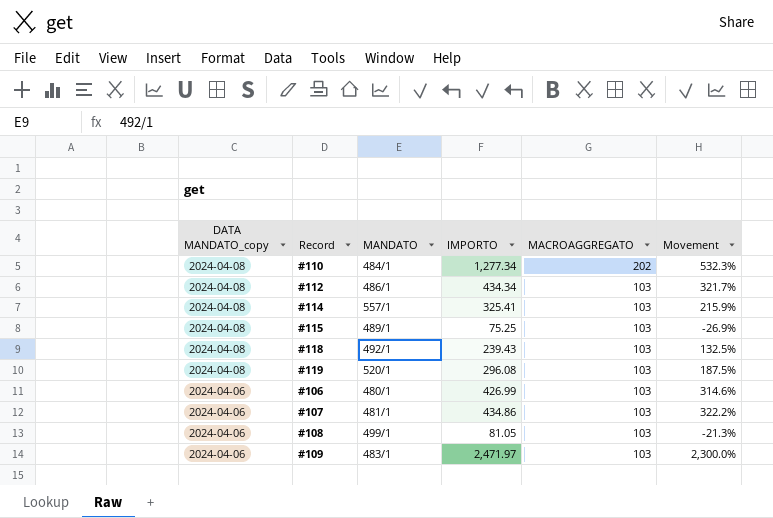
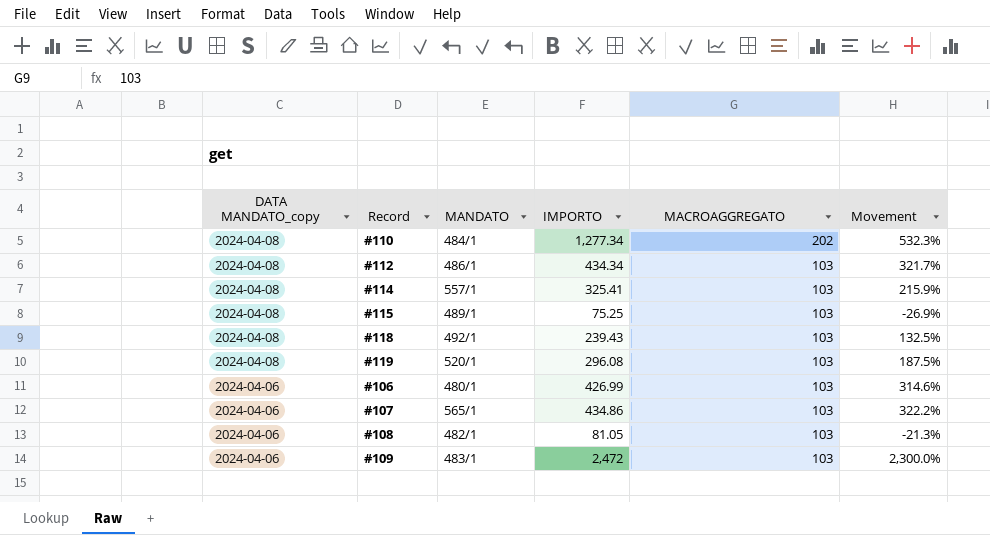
#107 | MANDATO: 481/1 -> 565/1
#108 | MANDATO: 499/1 -> 482/1
#109 | IMPORTO: 2,471.97 -> 2,472

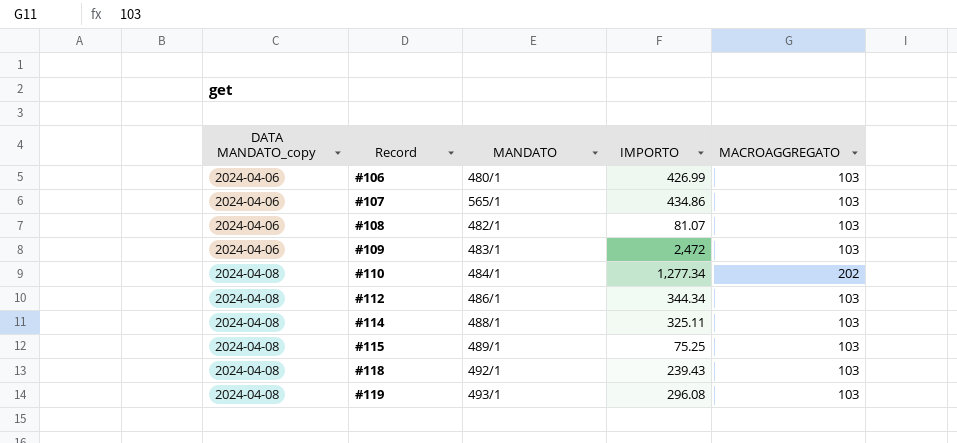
row order: DATA MANDATO_copy descending -> DATA MANDATO_copy ascending
column Movement | formula: ([IMPORTO] - [MACROAGGREGATO]) / [MACROAGGREGATO] -> none
#108 | IMPORTO: 81.05 -> 81.07
#112 | IMPORTO: 434.34 -> 344.34
#114 | MANDATO: 557/1 -> 488/1
#114 | IMPORTO: 325.41 -> 325.11
#119 | MANDATO: 520/1 -> 493/1

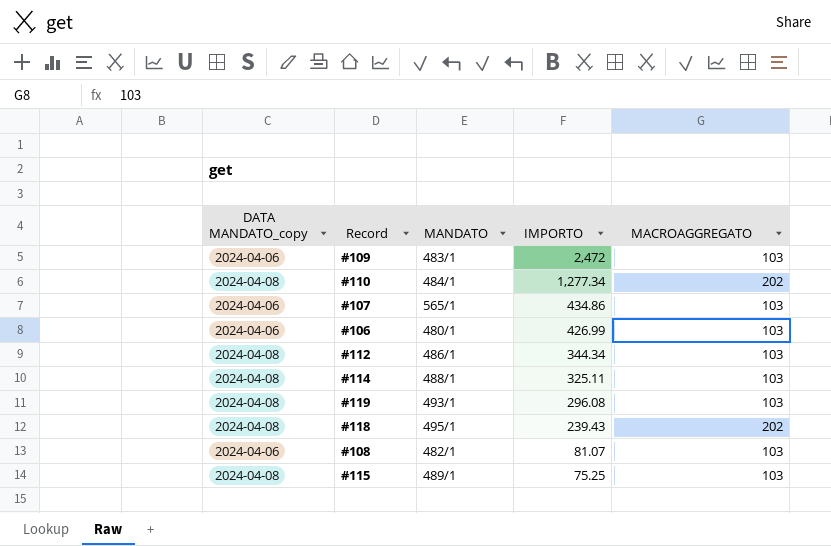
row order: DATA MANDATO_copy ascending -> IMPORTO descending
#118 | MANDATO: 492/1 -> 495/1
#118 | MACROAGGREGATO: 103 -> 202

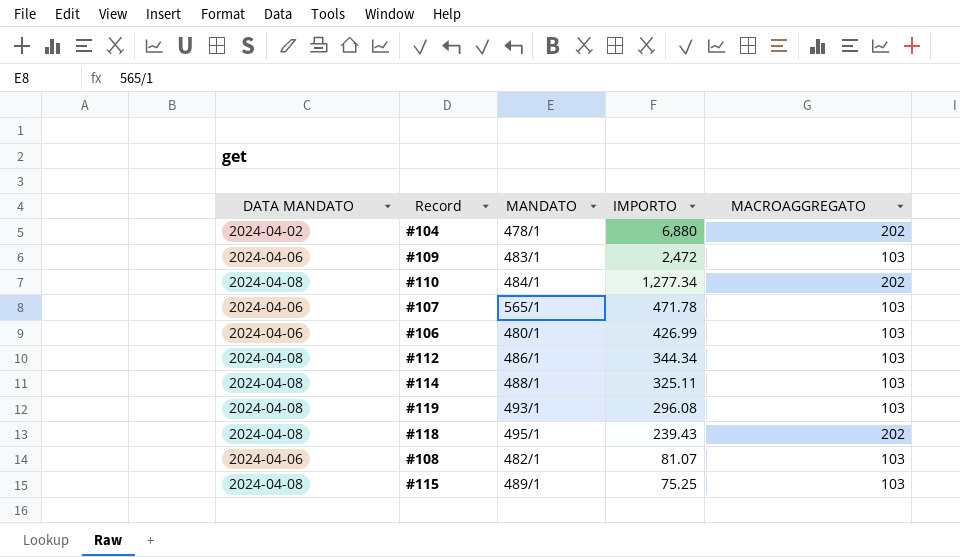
column name: DATA MANDATO_copy -> DATA MANDATO
row #104: none -> 2024-04-02 | 478/1 | 6,880 | 202
#107 | IMPORTO: 434.86 -> 471.78

